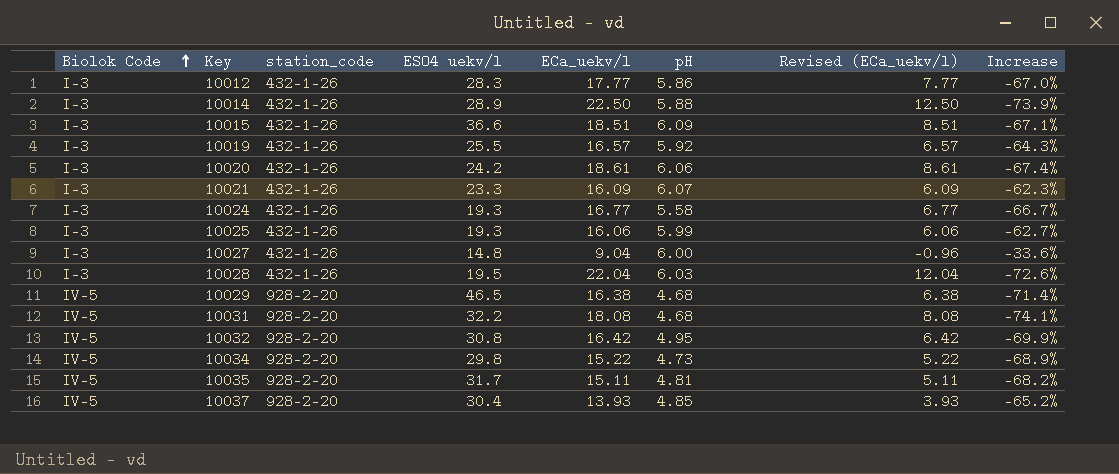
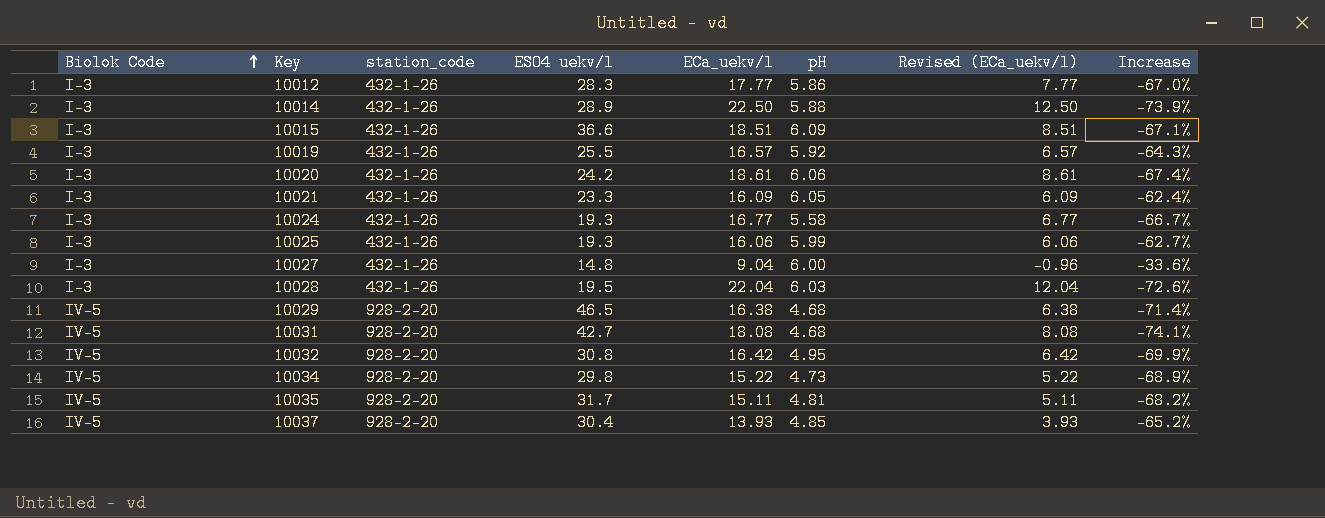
10021 | pH: 6.07 -> 6.05
10021 | Increase: -62.3% -> -62.4%
10031 | ESO4 uekv/l: 32.2 -> 42.7

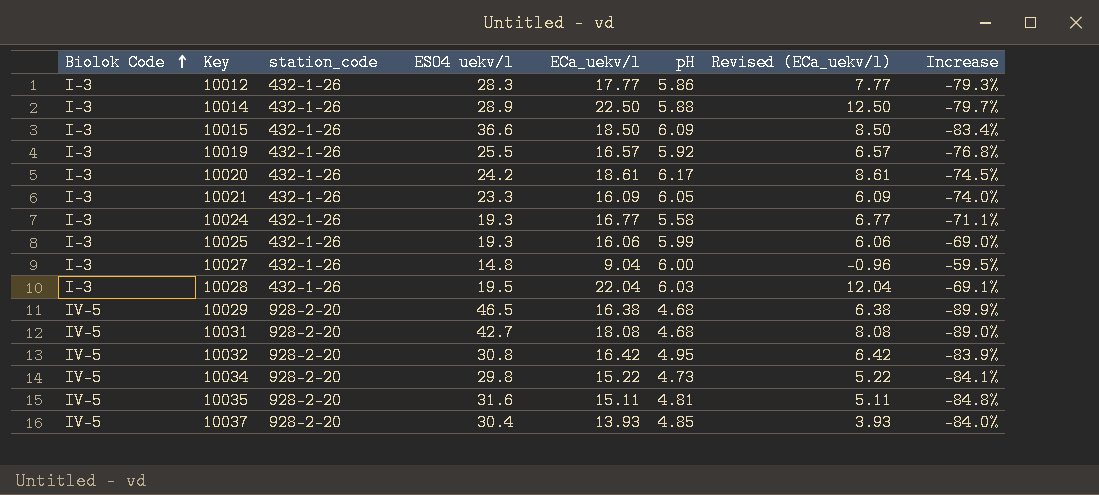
column Increase | formula: ([pH] - [ECa_uekv/l]) / [ECa_uekv/l] -> ([pH] - [ESO4 uekv/l]) / [ESO4 uekv/l]
10015 | ECa_uekv/l: 18.51 -> 18.50
10015 | Revised (ECa_uekv/l): 8.51 -> 8.50
10020 | pH: 6.06 -> 6.17
10035 | ESO4 uekv/l: 31.7 -> 31.6

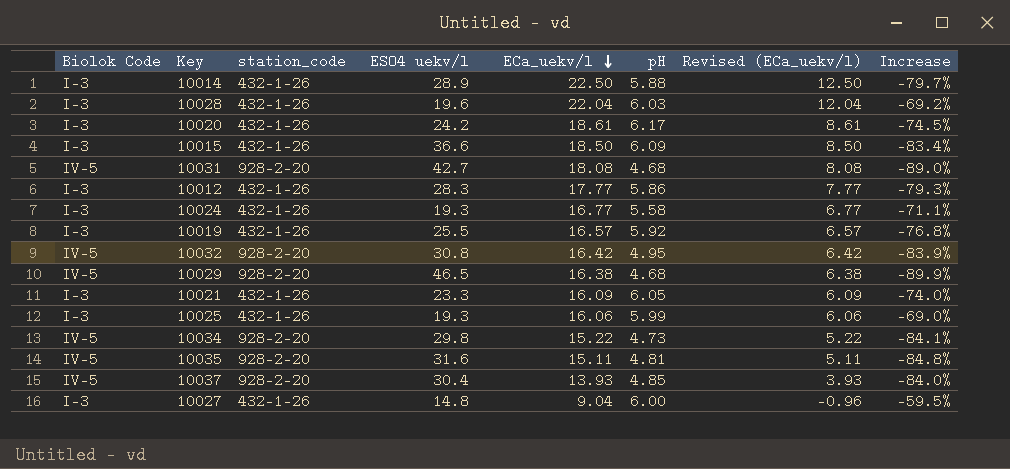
row order: Biolok Code ascending -> ECa_uekv/l descending
10028 | ESO4 uekv/l: 19.5 -> 19.6
10028 | Increase: -69.1% -> -69.2%

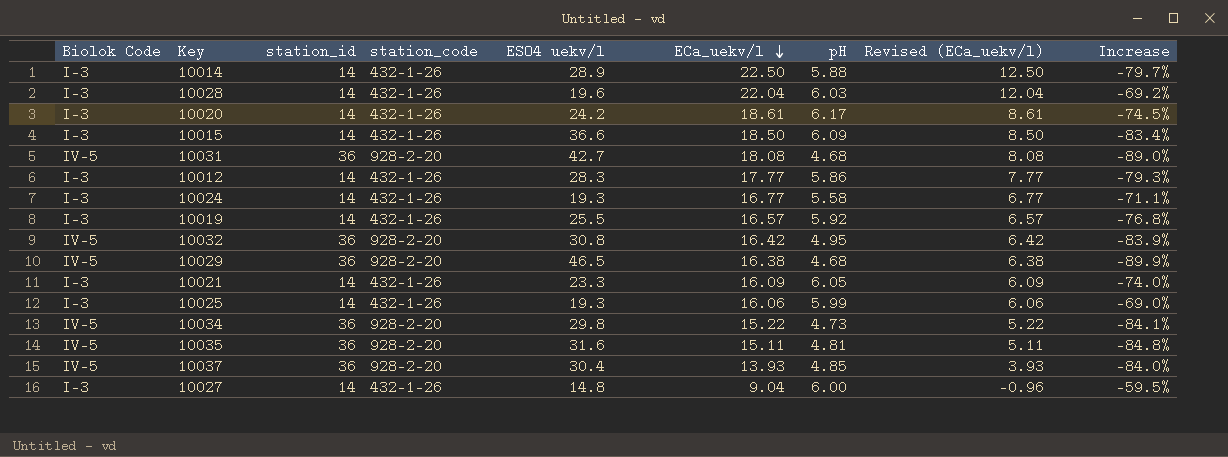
column station_id | position: none -> 3

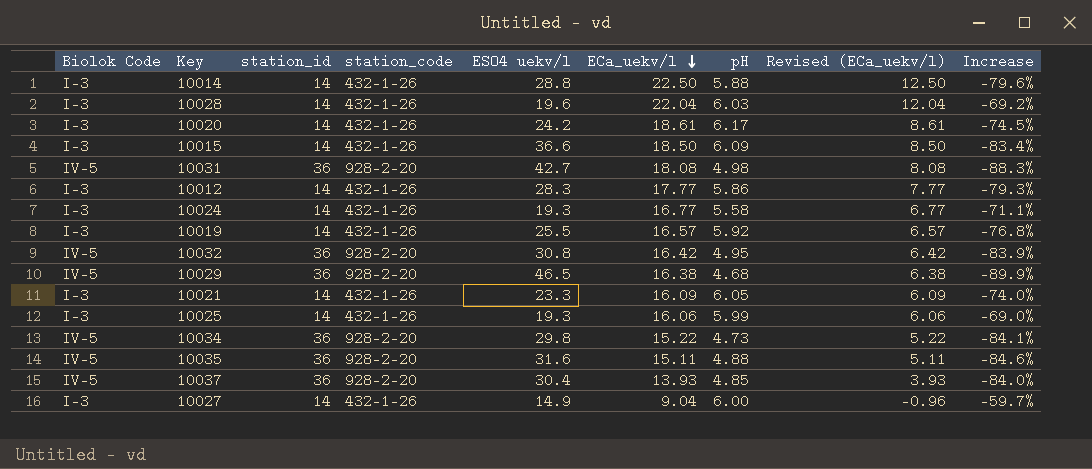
10014 | ESO4 uekv/l: 28.9 -> 28.8
10014 | Increase: -79.7% -> -79.6%
10031 | pH: 4.68 -> 4.98
10031 | Increase: -89.0% -> -88.3%
10035 | pH: 4.81 -> 4.88
10035 | Increase: -84.8% -> -84.6%
10027 | ESO4 uekv/l: 14.8 -> 14.9
10027 | Increase: -59.5% -> -59.7%

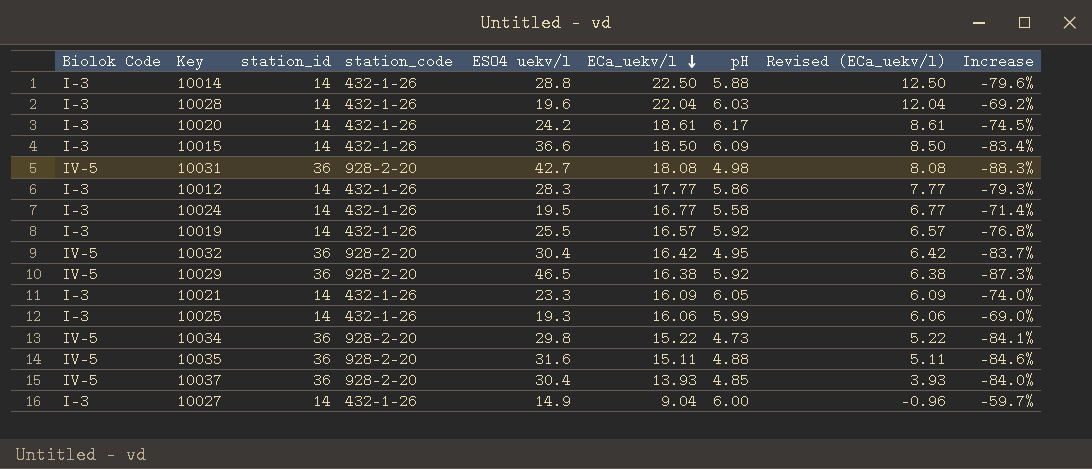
10024 | ESO4 uekv/l: 19.3 -> 19.5
10024 | Increase: -71.1% -> -71.4%
10032 | ESO4 uekv/l: 30.8 -> 30.4
10032 | Increase: -83.9% -> -83.7%
10029 | pH: 4.68 -> 5.92
10029 | Increase: -89.9% -> -87.3%

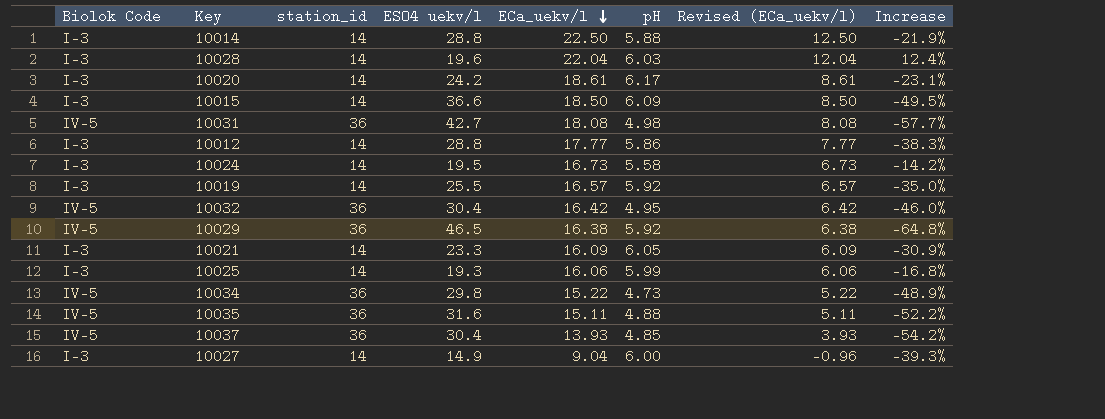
column station_code | position: 4 -> none
column Increase | formula: ([pH] - [ESO4 uekv/l]) / [ESO4 uekv/l] -> ([ECa_uekv/l] - [ESO4 uekv/l]) / [ESO4 uekv/l]
10012 | ESO4 uekv/l: 28.3 -> 28.8
10024 | ECa_uekv/l: 16.77 -> 16.73
10024 | Revised (ECa_uekv/l): 6.77 -> 6.73

